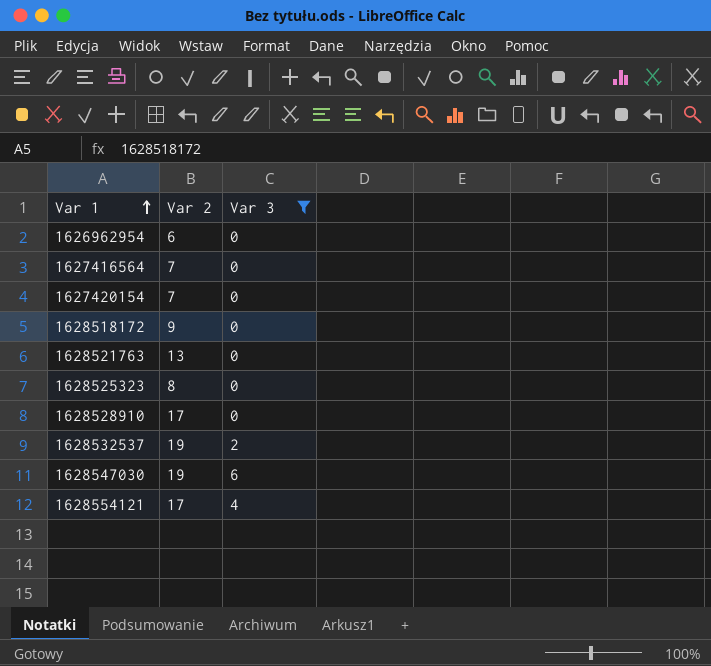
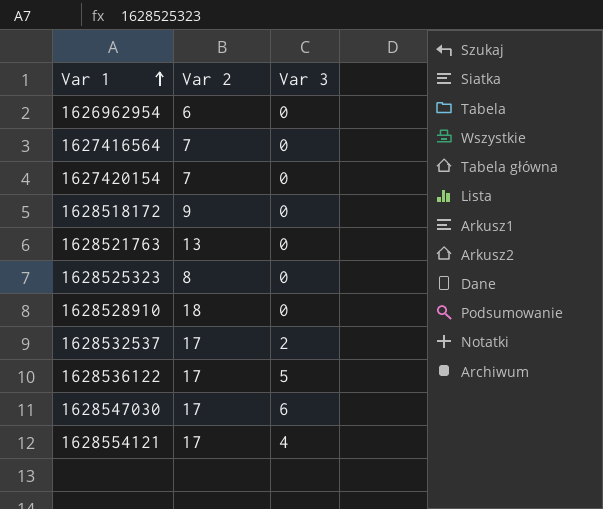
filter: Var 3 != 5 -> none
1628528910 | Var 2: 17 -> 18
1628532537 | Var 2: 19 -> 17
1628547030 | Var 2: 19 -> 17

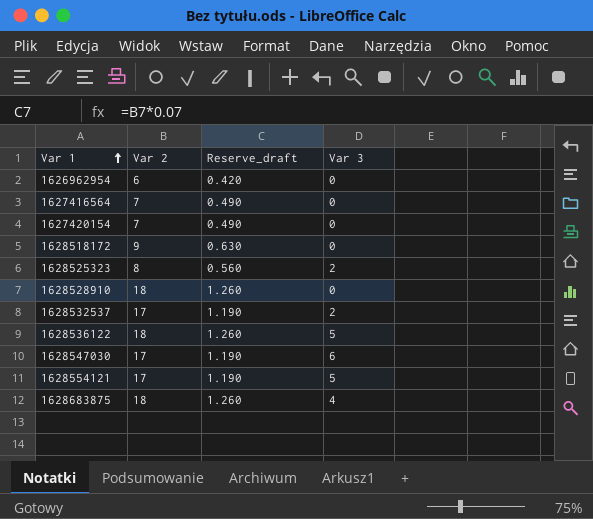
column Reserve_draft | formula: none -> [Var 2] * 0.07
row 1628521763: 13 | 0 -> none
1628525323 | Var 3: 0 -> 2
1628536122 | Var 2: 17 -> 18
1628554121 | Var 3: 4 -> 5
row 1628683875: none -> 18 | 1.260 | 4

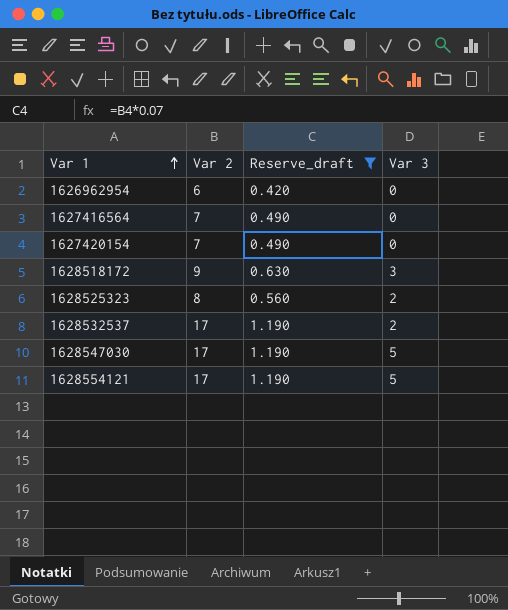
filter: none -> Reserve_draft != 1.260
1628518172 | Var 3: 0 -> 3
1628547030 | Var 3: 6 -> 5

